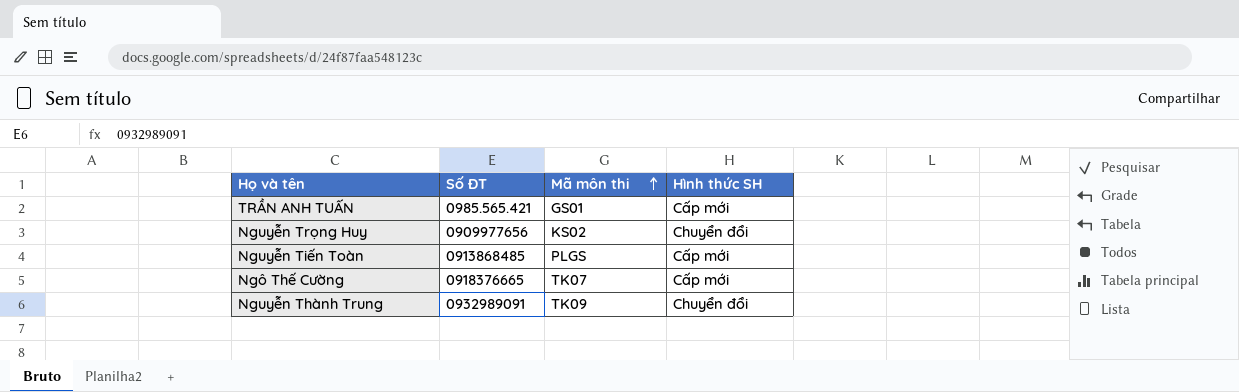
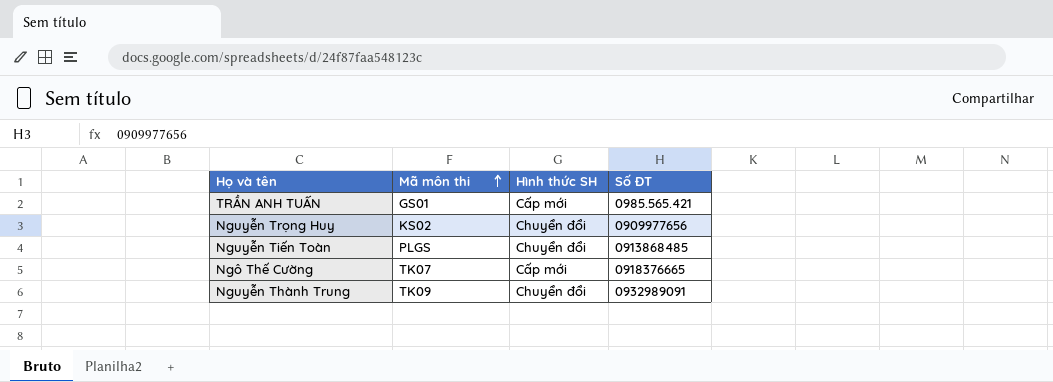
column Số ĐT | position: 2 -> 4
Nguyễn Tiến Toàn | Hình thức SH: Cấp mới -> Chuyển đổi

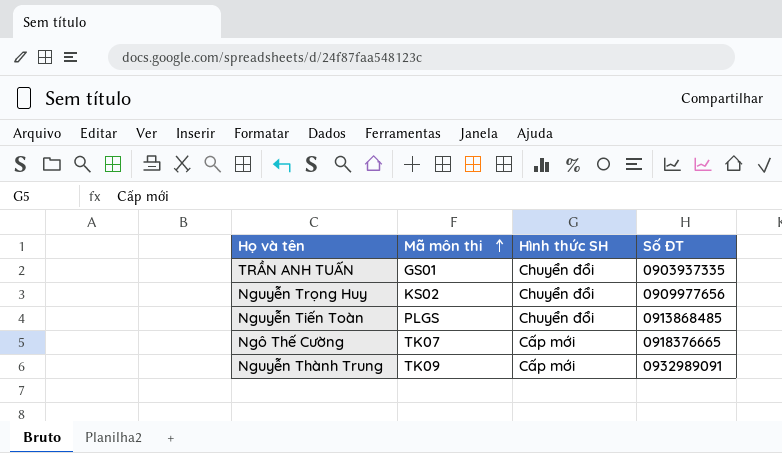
TRẦN ANH TUẤN | Hình thức SH: Cấp mới -> Chuyển đổi
TRẦN ANH TUẤN | Số ĐT: 0985.565.421 -> 0903937335
Nguyễn Thành Trung | Hình thức SH: Chuyển đổi -> Cấp mới

